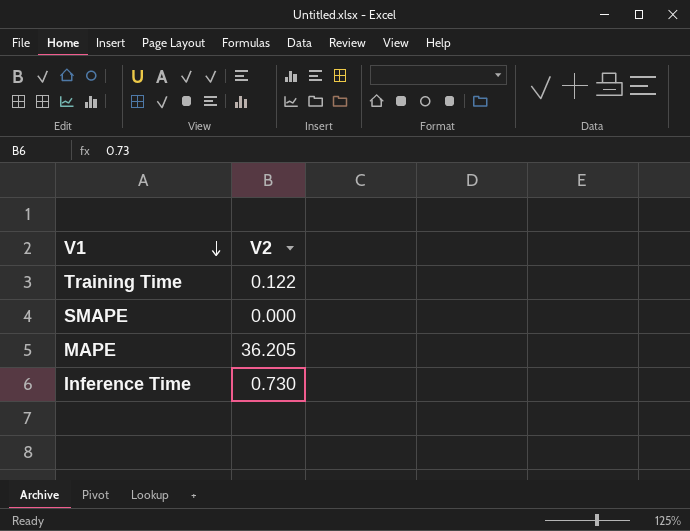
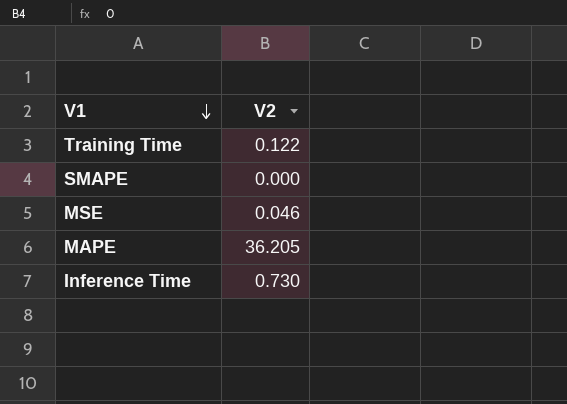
row MSE: none -> 0.046

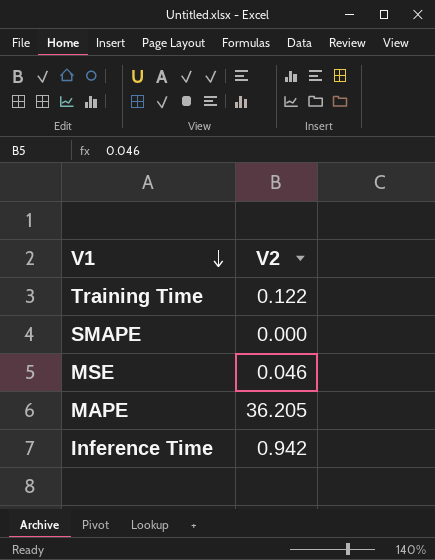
Inference Time | V2: 0.730 -> 0.942

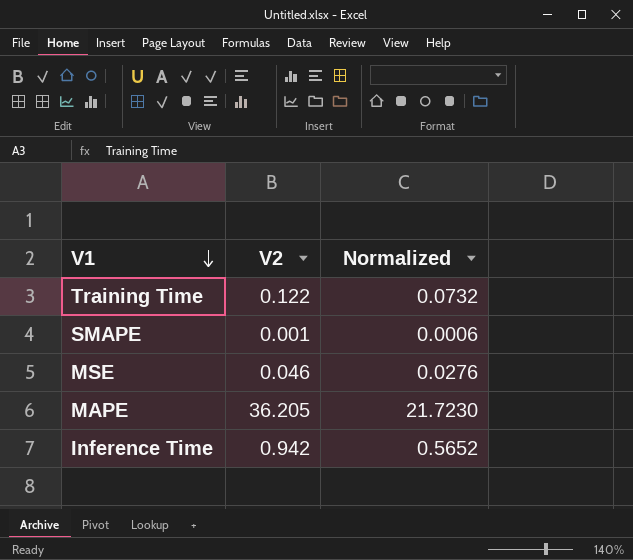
column Normalized | formula: none -> [V2] * 0.6
SMAPE | V2: 0.000 -> 0.001

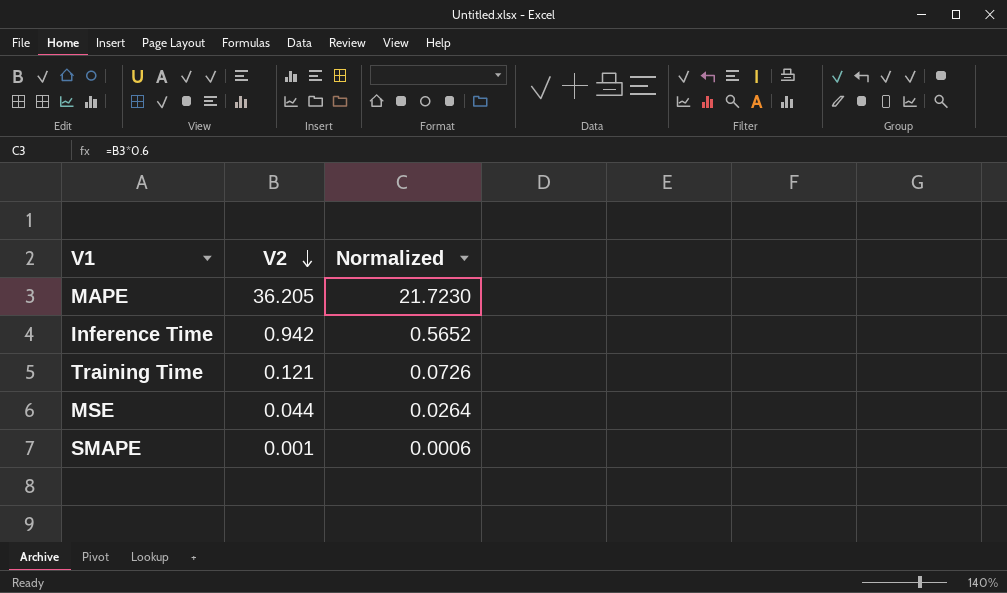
row order: V1 descending -> V2 descending
Training Time | V2: 0.122 -> 0.121
Training Time | Normalized: 0.0732 -> 0.0726
MSE | V2: 0.046 -> 0.044
MSE | Normalized: 0.0276 -> 0.0264

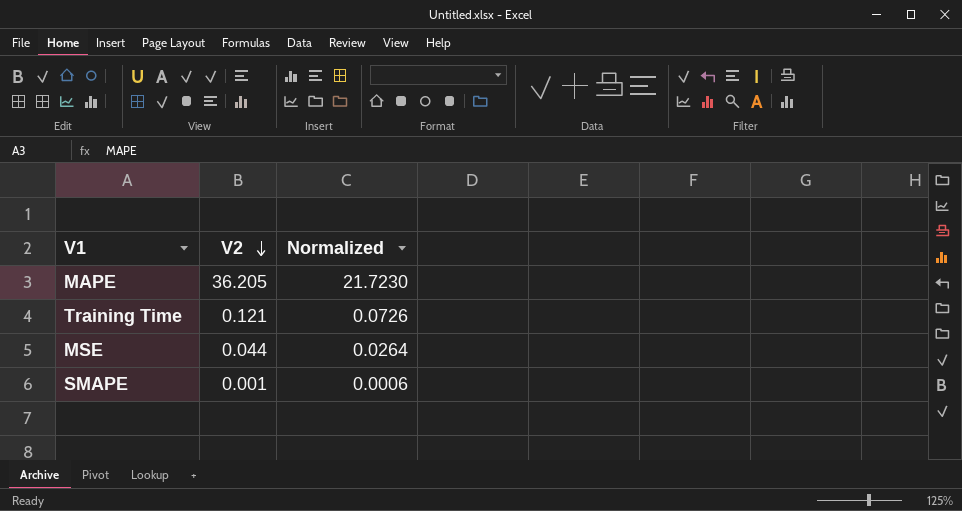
row Inference Time: 0.942 | 0.5652 -> none

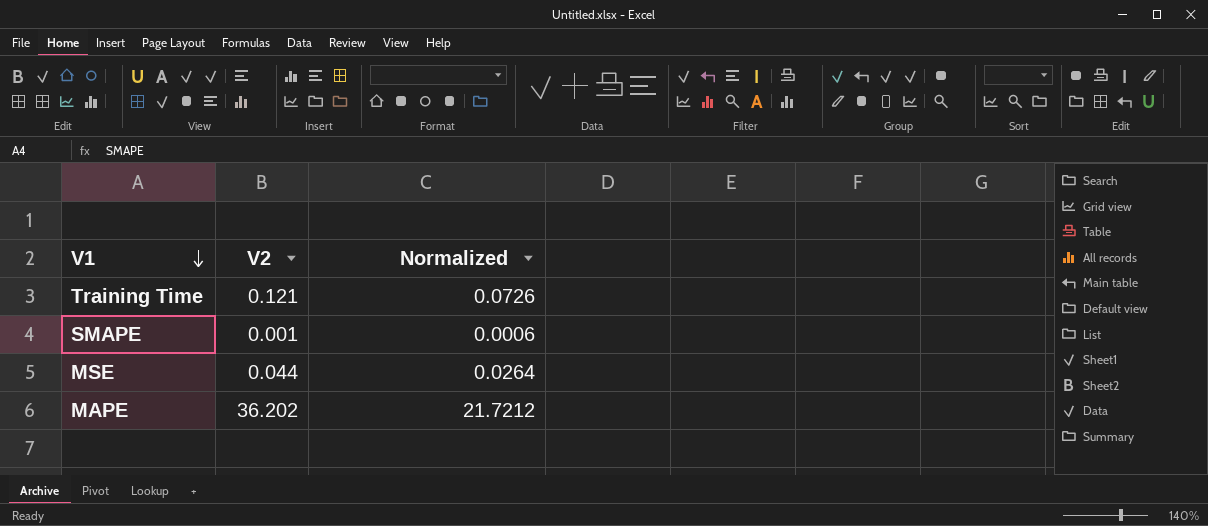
row order: V2 descending -> V1 descending
MAPE | V2: 36.205 -> 36.202
MAPE | Normalized: 21.7230 -> 21.7212

